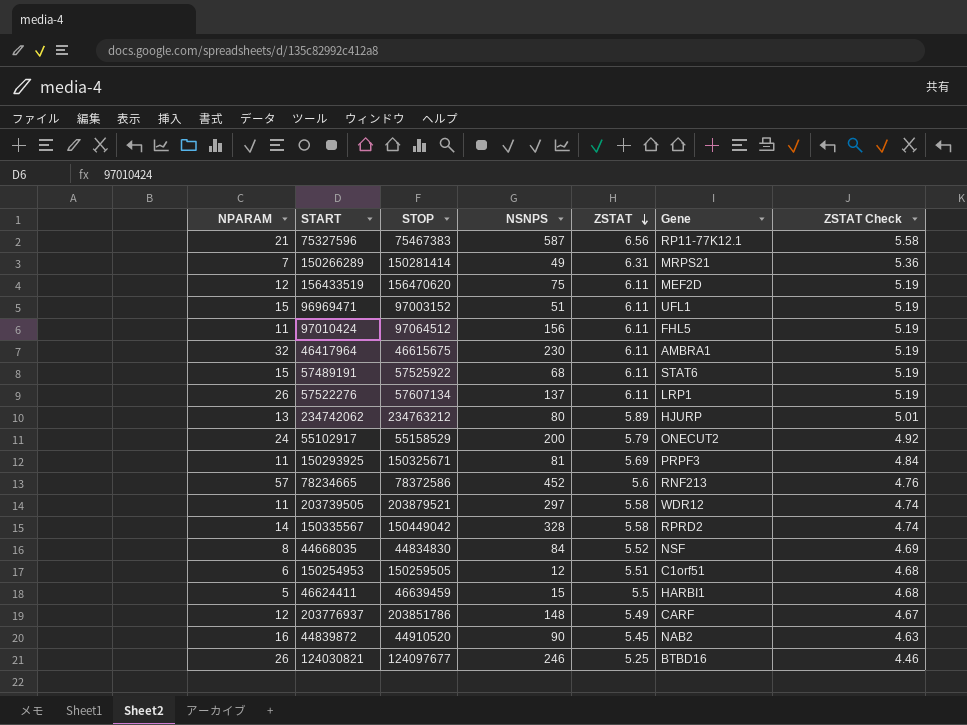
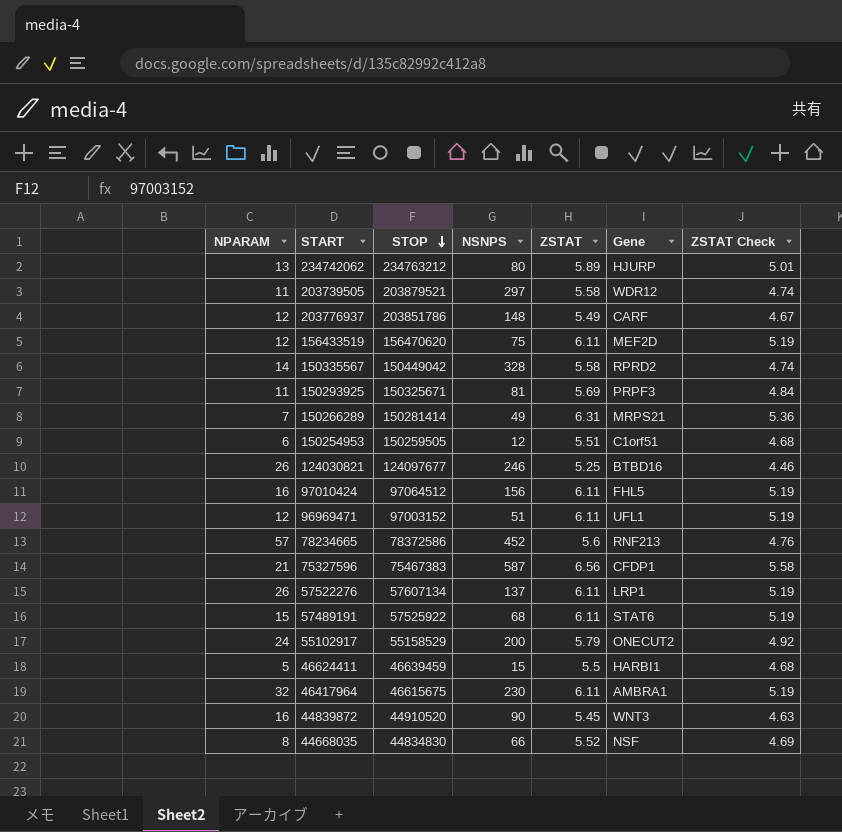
row order: ZSTAT descending -> STOP descending
97010424 | NPARAM: 11 -> 16
96969471 | NPARAM: 15 -> 12
75327596 | Gene: RP11-77K12.1 -> CFDP1
44839872 | Gene: NAB2 -> WNT3
44668035 | NSNPS: 84 -> 66

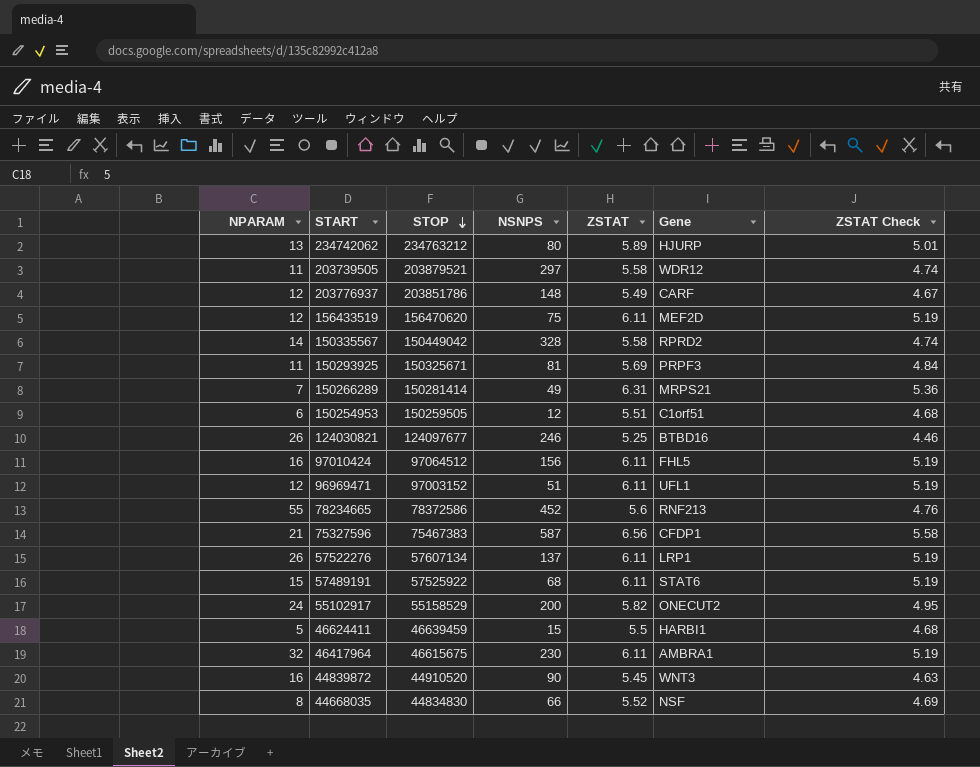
78234665 | NPARAM: 57 -> 55
55102917 | ZSTAT: 5.79 -> 5.82
55102917 | ZSTAT Check: 4.92 -> 4.95

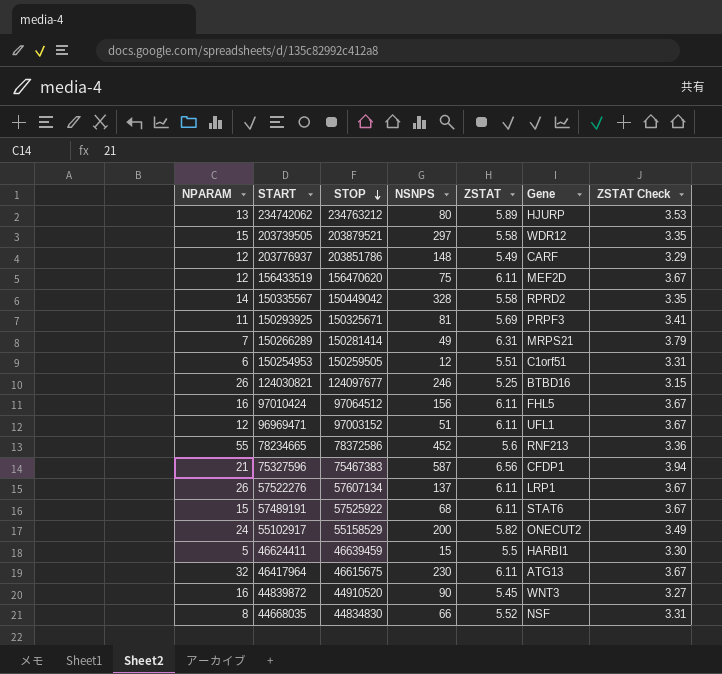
column ZSTAT Check | formula: [ZSTAT] * 0.85 -> [ZSTAT] * 0.6
203739505 | NPARAM: 11 -> 15
46417964 | Gene: AMBRA1 -> ATG13

